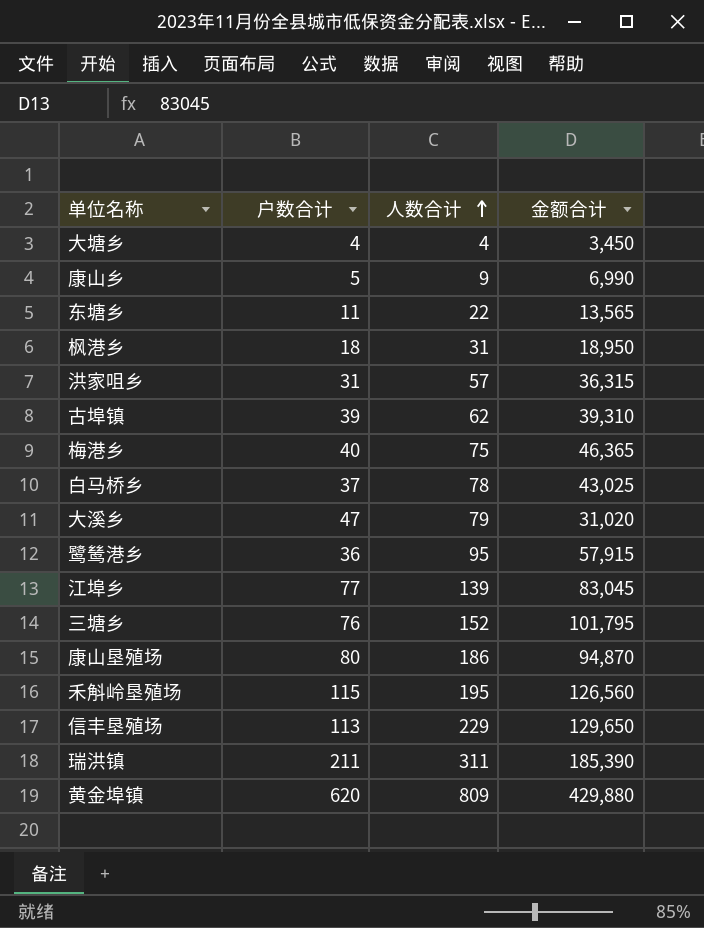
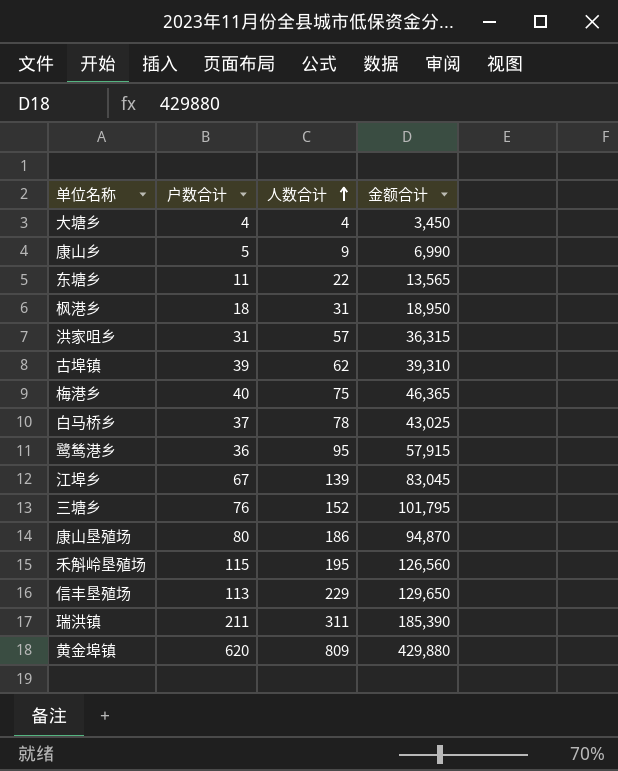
row 大溪乡: 47 | 79 | 31,020 -> none
江埠乡 | 户数合计: 77 -> 67

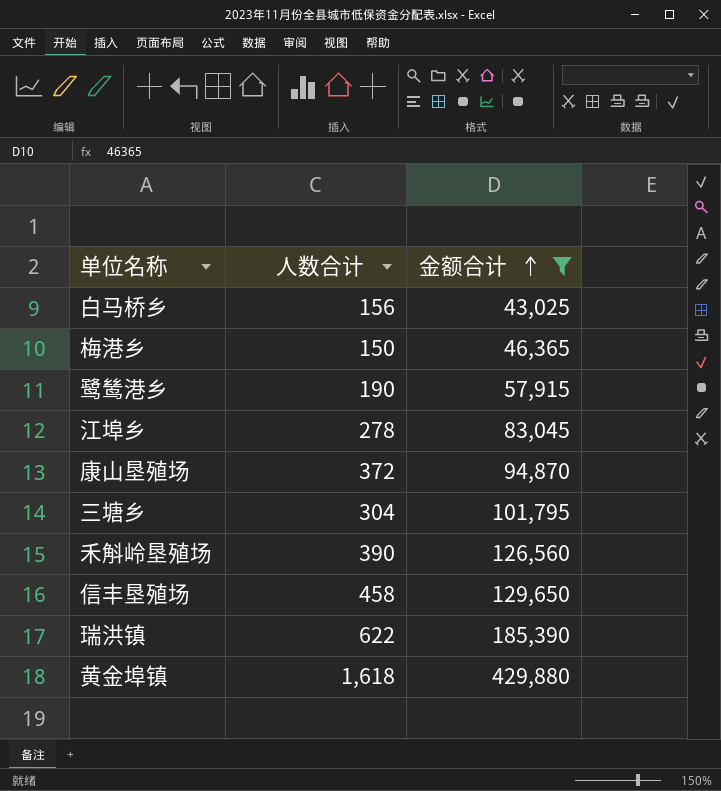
filter: none -> 金额合计 >= 43,025
row order: 人数合计 ascending -> 金额合计 ascending
column 户数合计 | position: 2 -> none
白马桥乡 | 人数合计: 78 -> 156
梅港乡 | 人数合计: 75 -> 150
鹭鸶港乡 | 人数合计: 95 -> 190
江埠乡 | 人数合计: 139 -> 278
康山垦殖场 | 人数合计: 186 -> 372
三塘乡 | 人数合计: 152 -> 304
禾斛岭垦殖场 | 人数合计: 195 -> 390
信丰垦殖场 | 人数合计: 229 -> 458
瑞洪镇 | 人数合计: 311 -> 622
黄金埠镇 | 人数合计: 809 -> 1,618

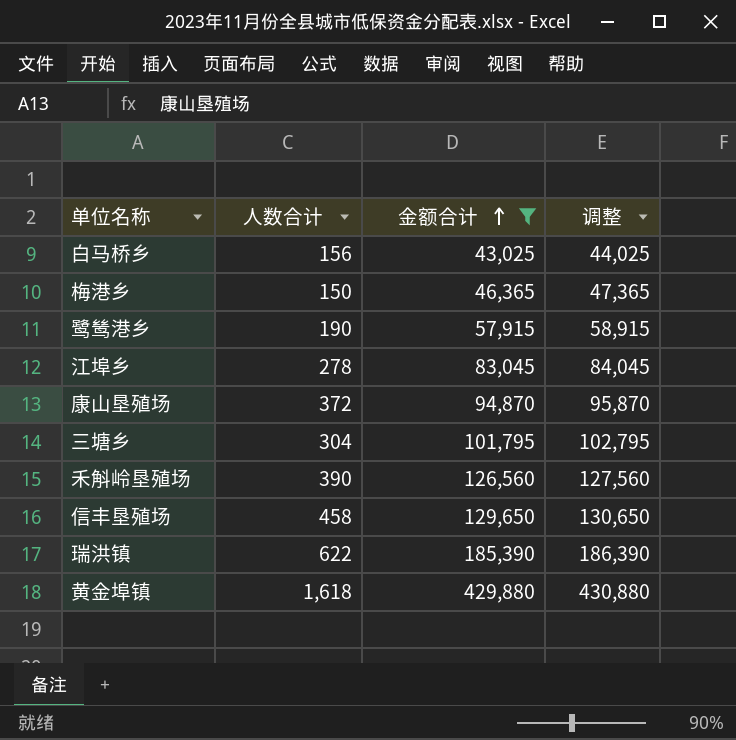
column 调整 | formula: none -> [金额合计] + 1000

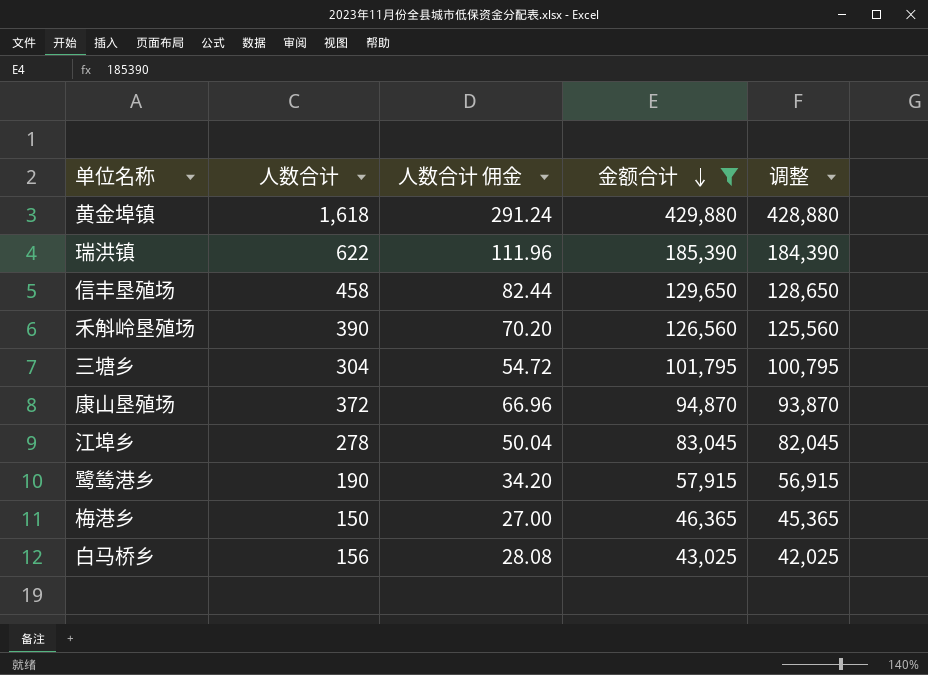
row order: 金额合计 ascending -> 金额合计 descending
column 人数合计 佣金 | formula: none -> [人数合计] * 0.18
column 调整 | formula: [金额合计] + 1000 -> [金额合计] - 1000

